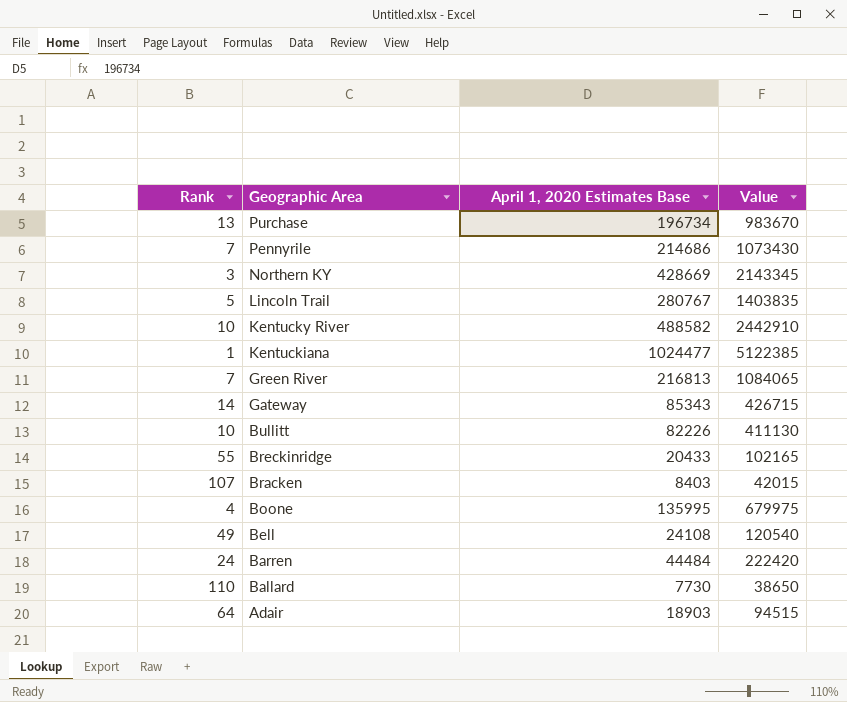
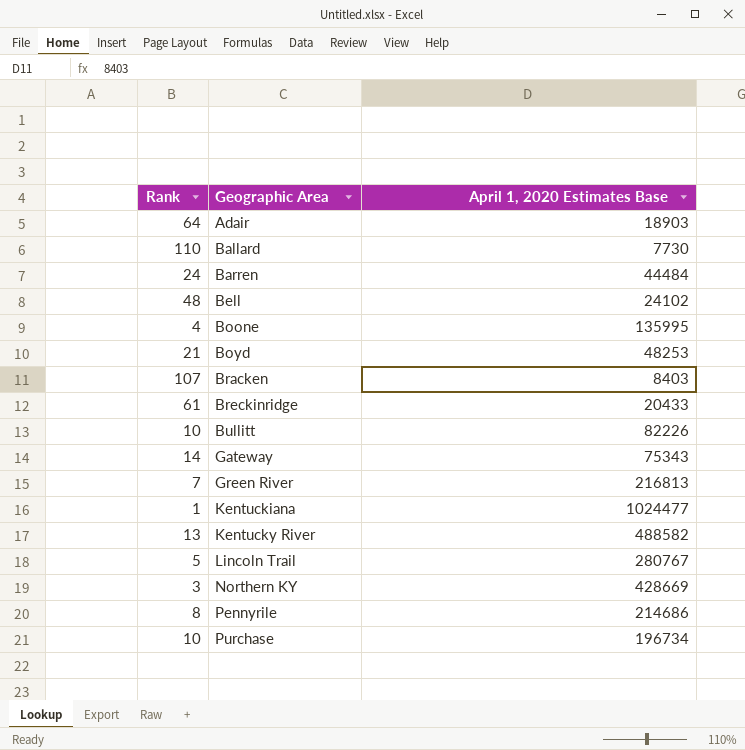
row order: Geographic Area descending -> Geographic Area ascending
column Value | formula: [April 1, 2020 Estimates Base] * 5 -> none
Bell | Rank: 49 -> 48
Bell | April 1, 2020 Estimates Base: 24108 -> 24102
row Boyd: none -> 21 | 48253
Breckinridge | Rank: 55 -> 61
Gateway | April 1, 2020 Estimates Base: 85343 -> 75343
Kentucky River | Rank: 10 -> 13
Pennyrile | Rank: 7 -> 8
Purchase | Rank: 13 -> 10

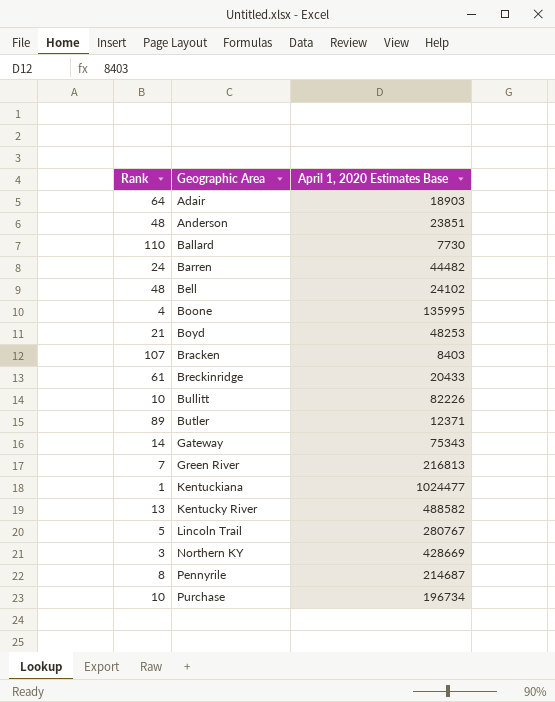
row Anderson: none -> 48 | 23851
Barren | April 1, 2020 Estimates Base: 44484 -> 44482
row Butler: none -> 89 | 12371
Pennyrile | April 1, 2020 Estimates Base: 214686 -> 214687

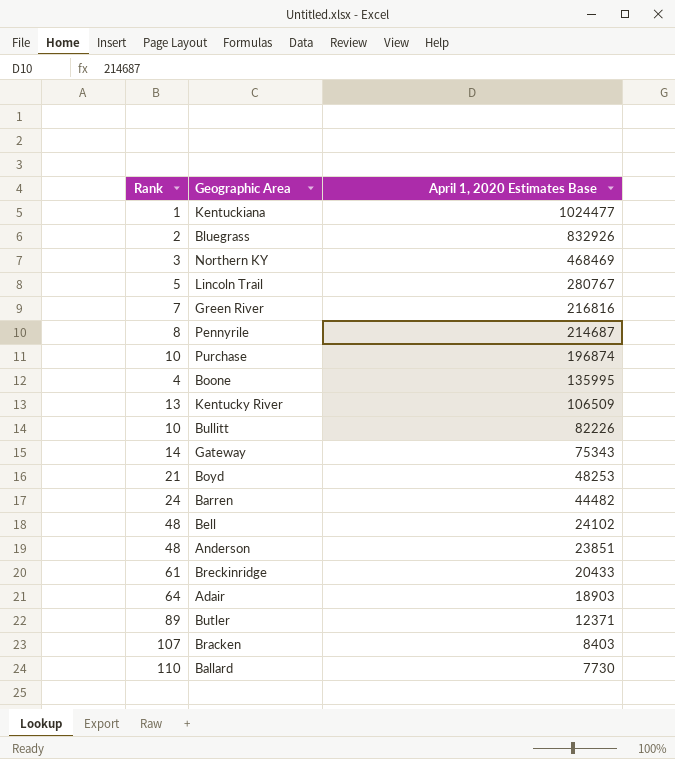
row order: Geographic Area ascending -> April 1, 2020 Estimates Base descending
row Bluegrass: none -> 2 | 832926
Northern KY | April 1, 2020 Estimates Base: 428669 -> 468469
Green River | April 1, 2020 Estimates Base: 216813 -> 216816
Purchase | April 1, 2020 Estimates Base: 196734 -> 196874
Kentucky River | April 1, 2020 Estimates Base: 488582 -> 106509

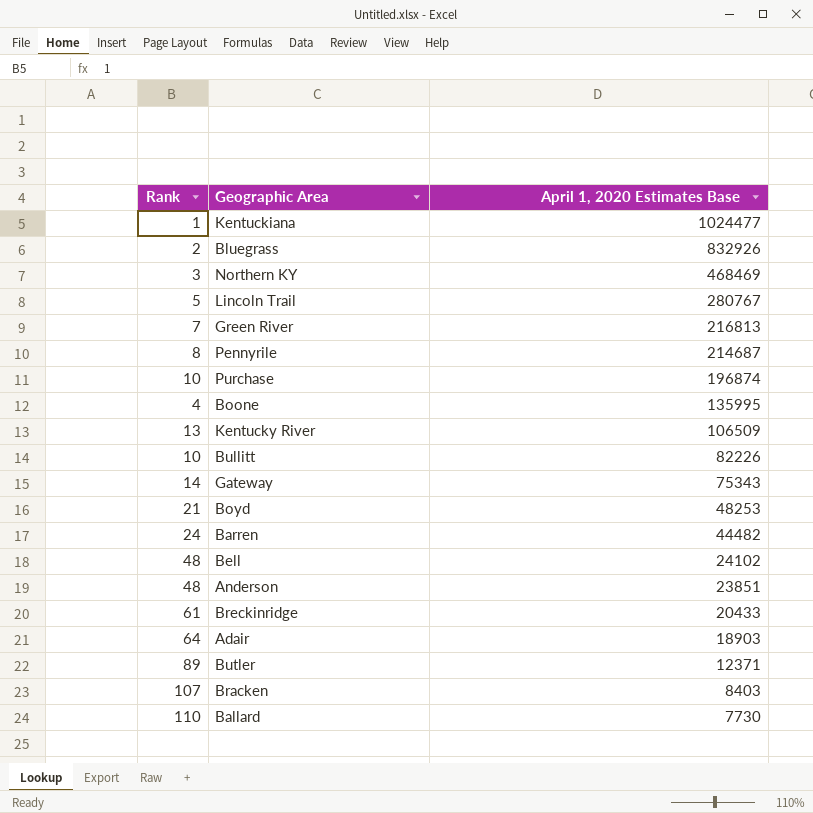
Green River | April 1, 2020 Estimates Base: 216816 -> 216813

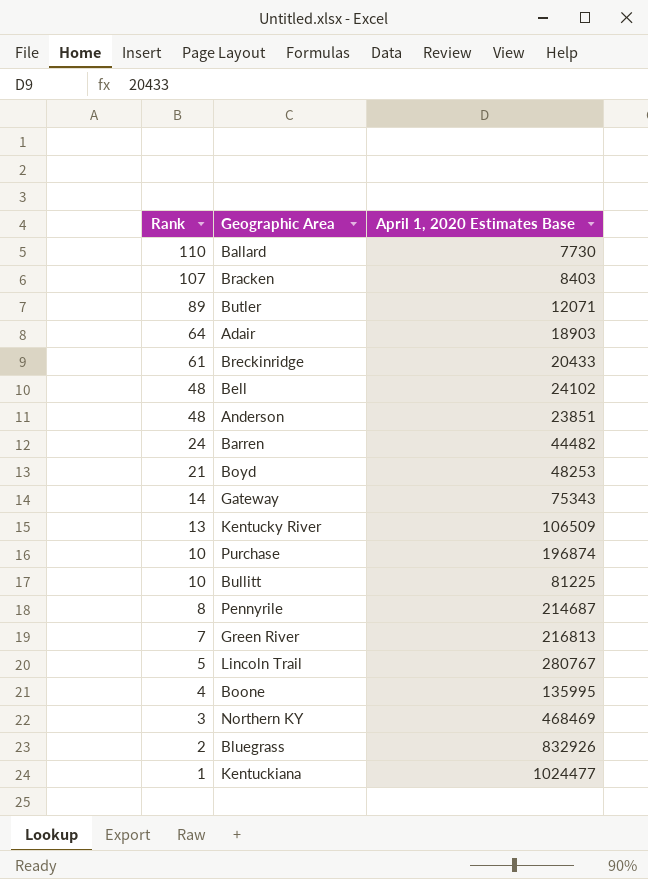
row order: April 1, 2020 Estimates Base descending -> Rank descending
Butler | April 1, 2020 Estimates Base: 12371 -> 12071
Bullitt | April 1, 2020 Estimates Base: 82226 -> 81225

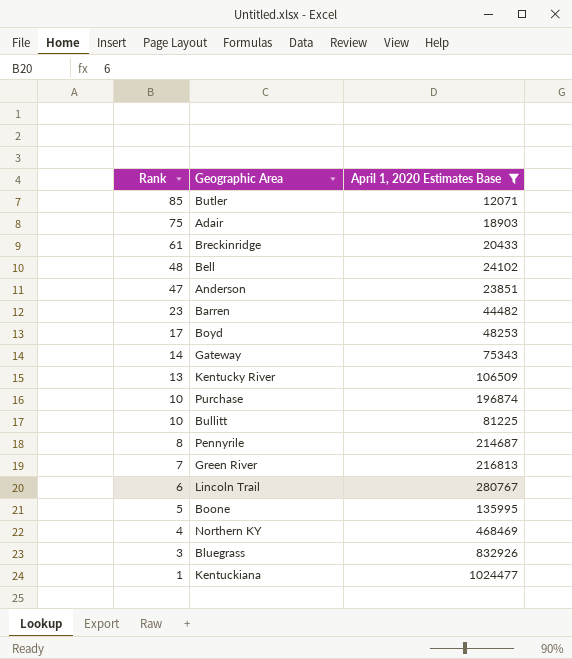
filter: none -> April 1, 2020 Estimates Base >= 12071
Butler | Rank: 89 -> 85
Adair | Rank: 64 -> 75
Anderson | Rank: 48 -> 47
Barren | Rank: 24 -> 23
Boyd | Rank: 21 -> 17
Lincoln Trail | Rank: 5 -> 6
Boone | Rank: 4 -> 5
Northern KY | Rank: 3 -> 4
Bluegrass | Rank: 2 -> 3

